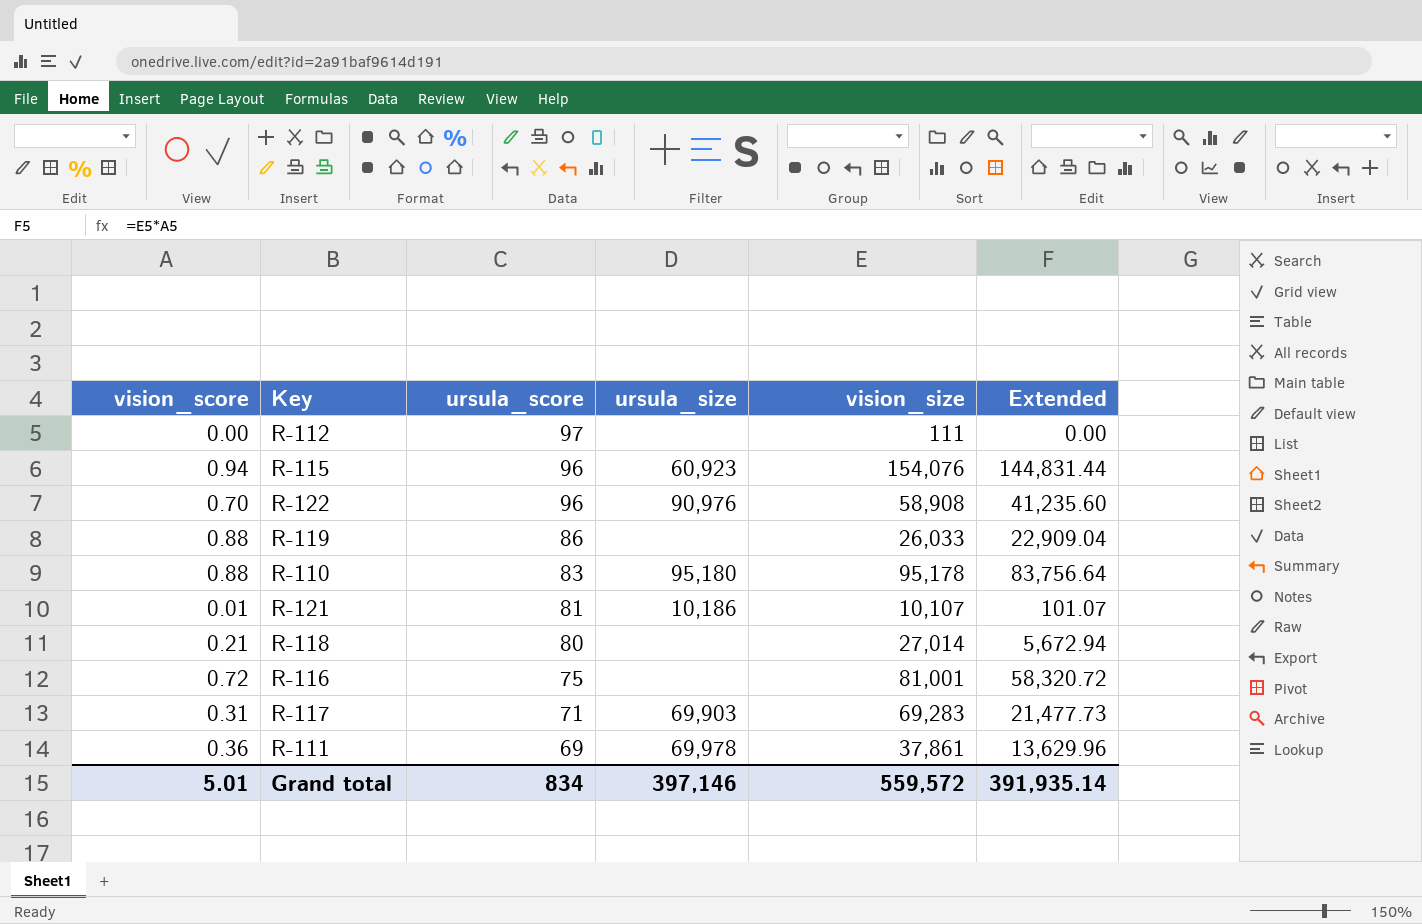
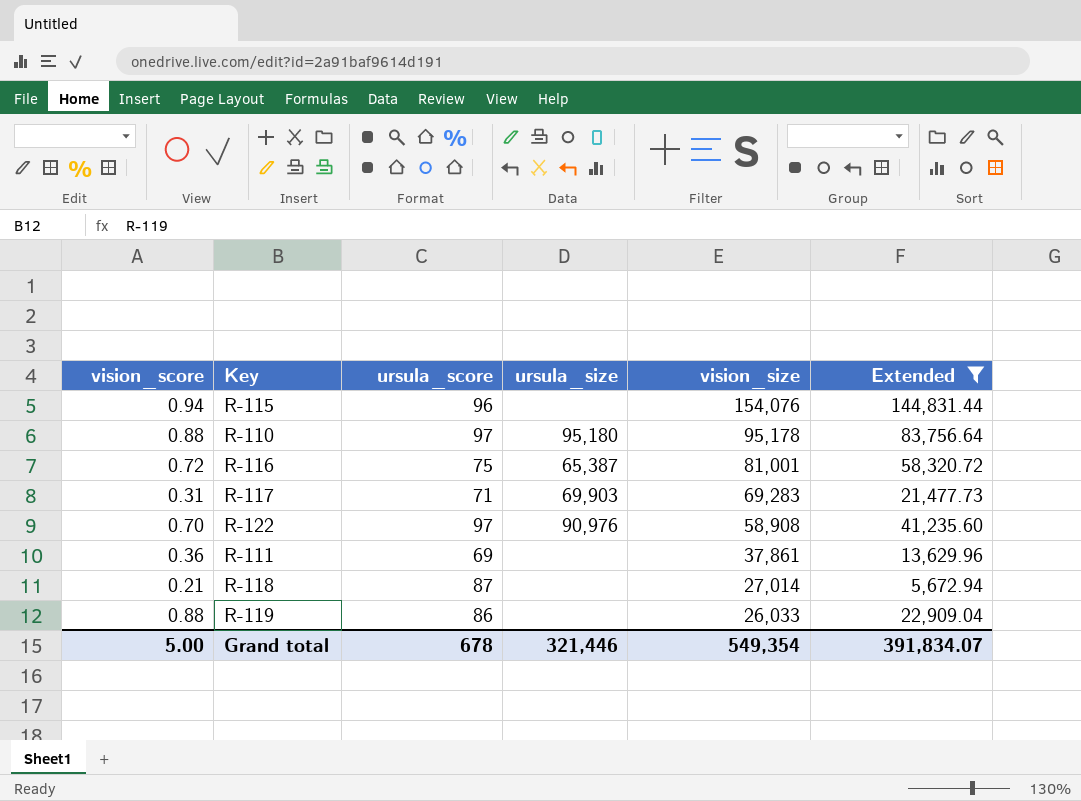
filter: none -> Extended >= 5,672.94
row order: ursula_score descending -> vision_size descending
R-115 | ursula_size: 60,923 -> none
R-110 | ursula_score: 83 -> 97
R-116 | ursula_size: none -> 65,387
R-122 | ursula_score: 96 -> 97
R-111 | ursula_size: 69,978 -> none
R-118 | ursula_score: 80 -> 87
Grand total | vision_score: 5.01 -> 5.00
Grand total | ursula_score: 834 -> 678
Grand total | ursula_size: 397,146 -> 321,446
Grand total | vision_size: 559,572 -> 549,354
Grand total | Extended: 391,935.14 -> 391,834.07

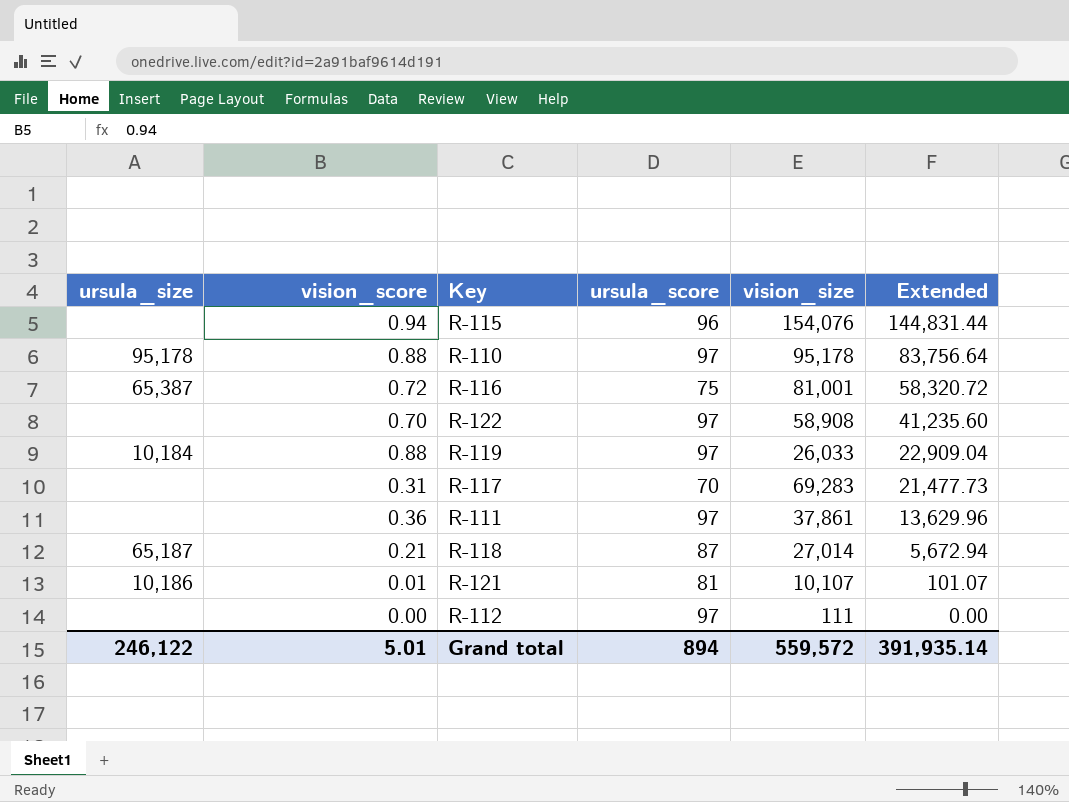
filter: Extended >= 5,672.94 -> none
row order: vision_size descending -> Extended descending
column ursula_size | position: 4 -> 1
R-110 | ursula_size: 95,180 -> 95,178
R-122 | ursula_size: 90,976 -> none
R-119 | ursula_size: none -> 10,184
R-119 | ursula_score: 86 -> 97
R-117 | ursula_size: 69,903 -> none
R-117 | ursula_score: 71 -> 70
R-111 | ursula_score: 69 -> 97
R-118 | ursula_size: none -> 65,187
Grand total | ursula_size: 321,446 -> 246,122
Grand total | vision_score: 5.00 -> 5.01
Grand total | ursula_score: 678 -> 894
Grand total | vision_size: 549,354 -> 559,572
Grand total | Extended: 391,834.07 -> 391,935.14

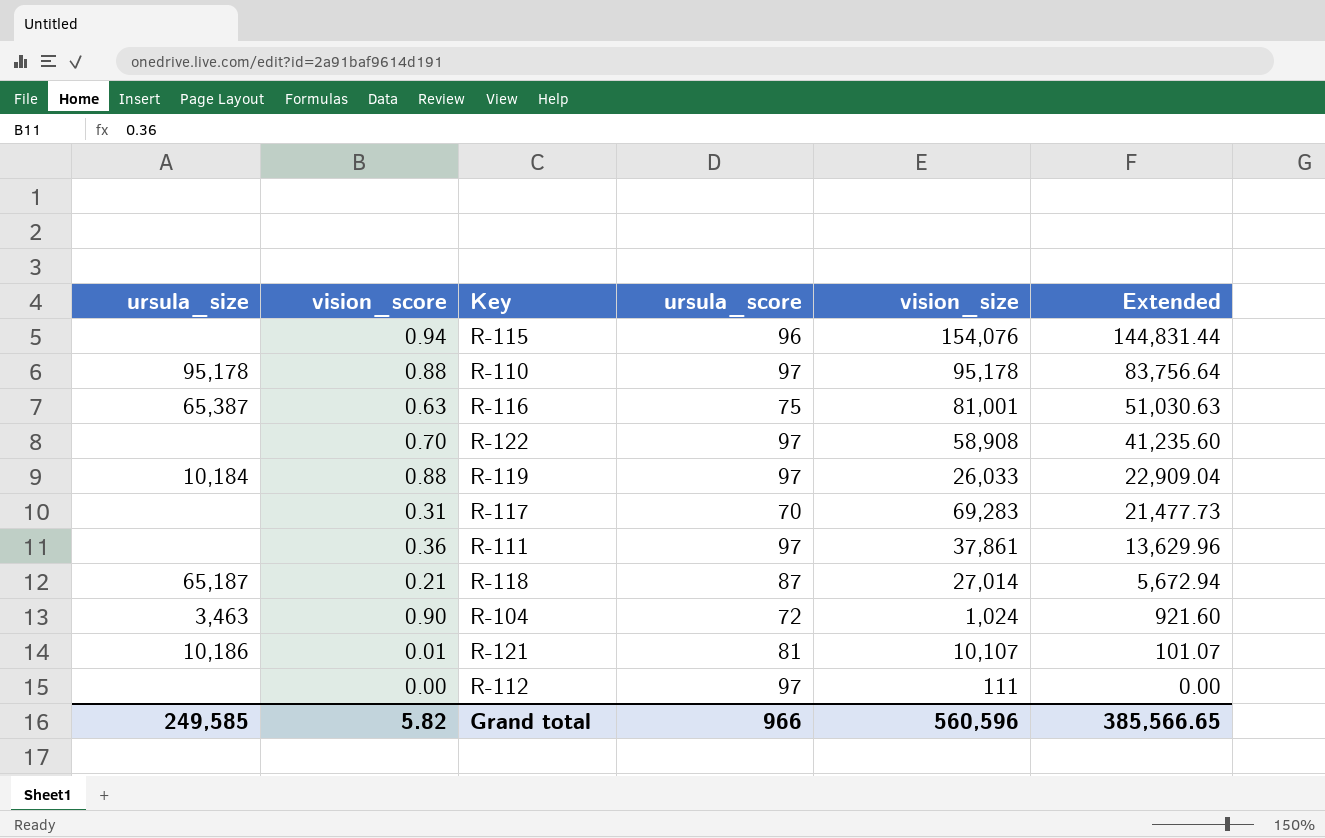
R-116 | vision_score: 0.72 -> 0.63
R-116 | Extended: 58,320.72 -> 51,030.63
row R-104: none -> 3,463 | 0.90 | 72 | 1,024 | 921.60
Grand total | ursula_size: 246,122 -> 249,585
Grand total | vision_score: 5.01 -> 5.82
Grand total | ursula_score: 894 -> 966
Grand total | vision_size: 559,572 -> 560,596
Grand total | Extended: 391,935.14 -> 385,566.65

